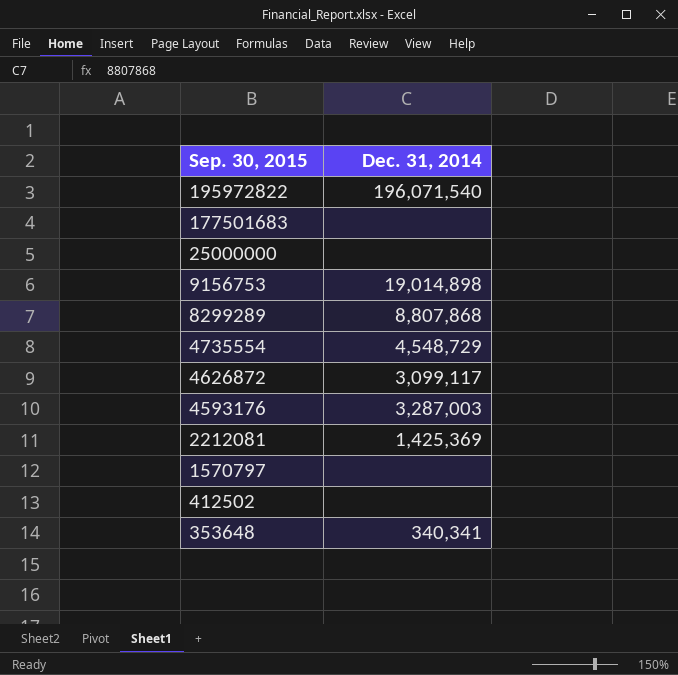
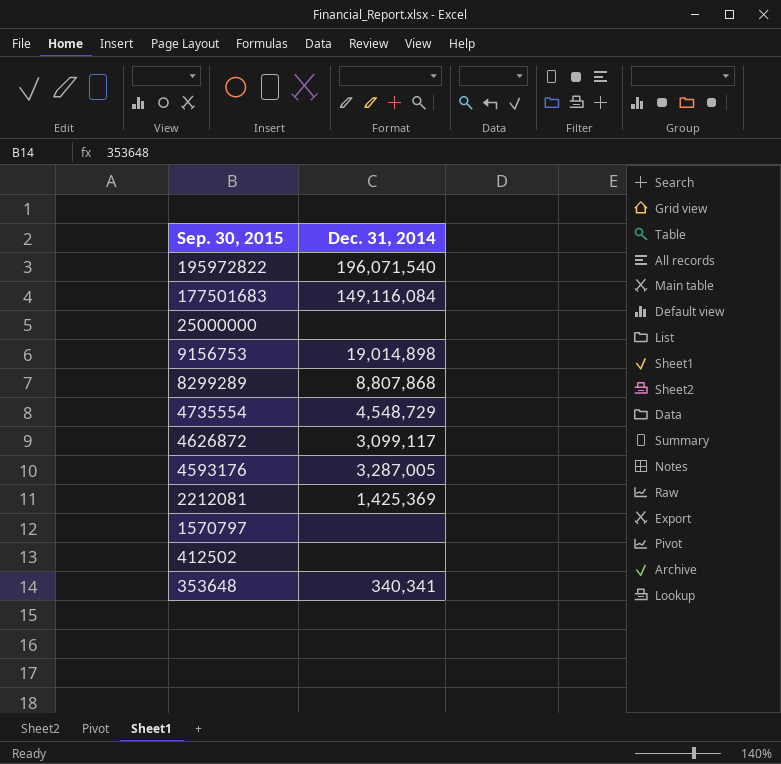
177501683 | Dec. 31, 2014: none -> 149,116,084
4593176 | Dec. 31, 2014: 3,287,003 -> 3,287,005

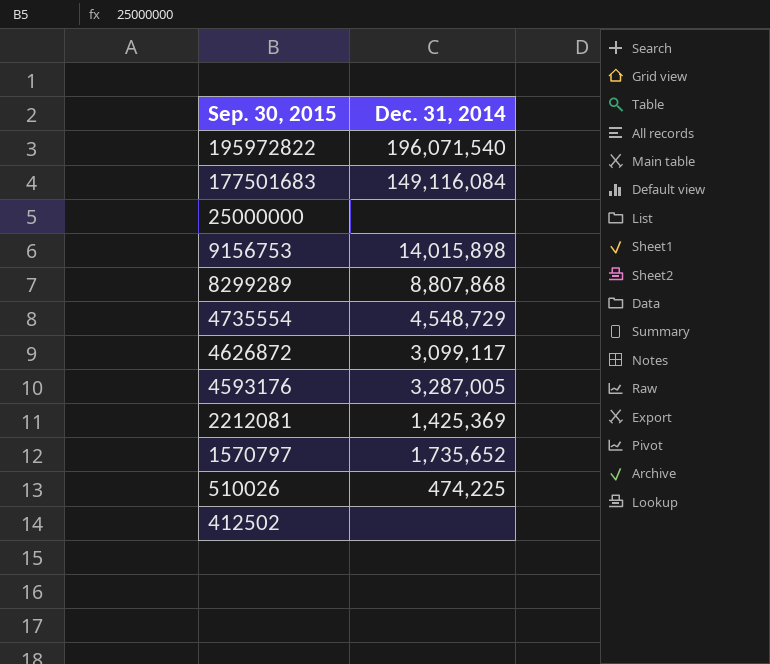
row 353648: 340,341 -> none
9156753 | Dec. 31, 2014: 19,014,898 -> 14,015,898
1570797 | Dec. 31, 2014: none -> 1,735,652
row 510026: none -> 474,225

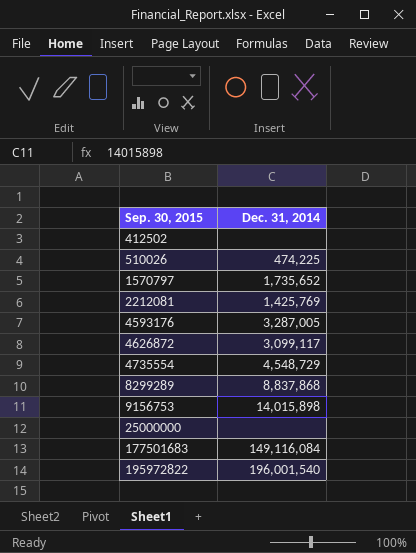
row order: Sep. 30, 2015 descending -> Sep. 30, 2015 ascending
2212081 | Dec. 31, 2014: 1,425,369 -> 1,425,769
8299289 | Dec. 31, 2014: 8,807,868 -> 8,837,868
195972822 | Dec. 31, 2014: 196,071,540 -> 196,001,540

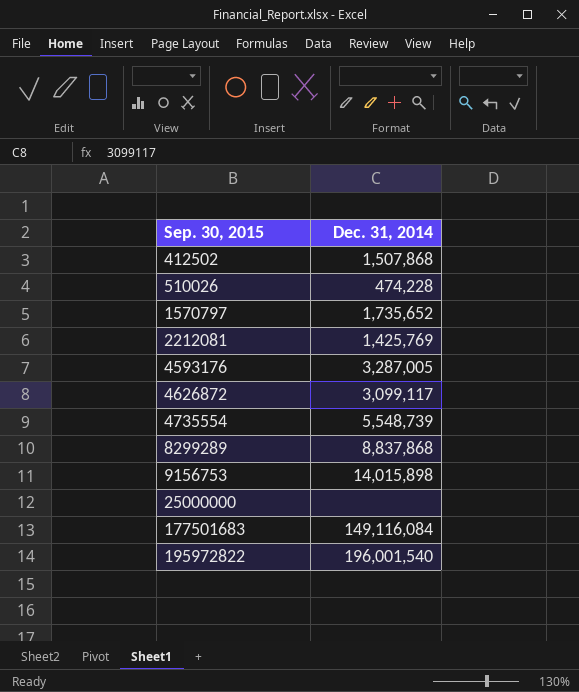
412502 | Dec. 31, 2014: none -> 1,507,868
510026 | Dec. 31, 2014: 474,225 -> 474,228
4735554 | Dec. 31, 2014: 4,548,729 -> 5,548,739

